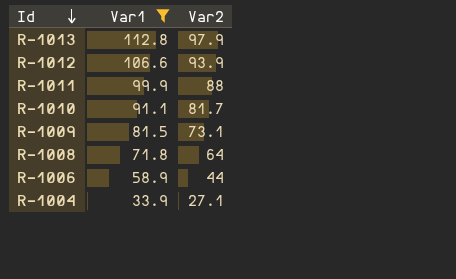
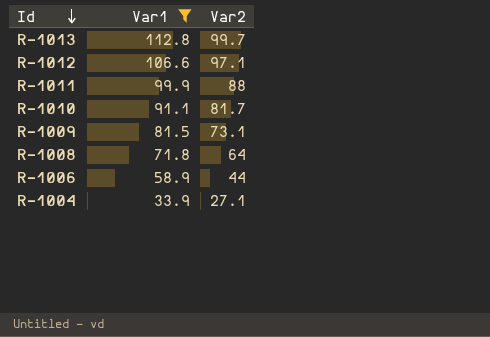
R-1013 | Var2: 97.9 -> 99.7
R-1012 | Var2: 93.9 -> 97.1

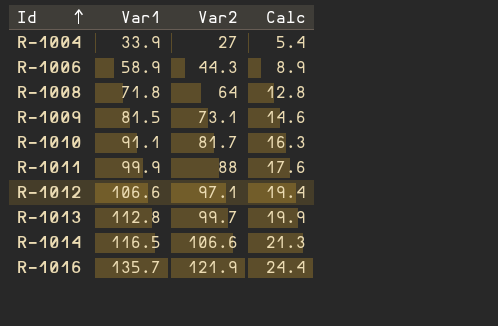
filter: Var1 <= 112.8 -> none
row order: Id descending -> Id ascending
column Calc | formula: none -> [Var2] * 0.2
R-1004 | Var2: 27.1 -> 27
R-1006 | Var2: 44 -> 44.3

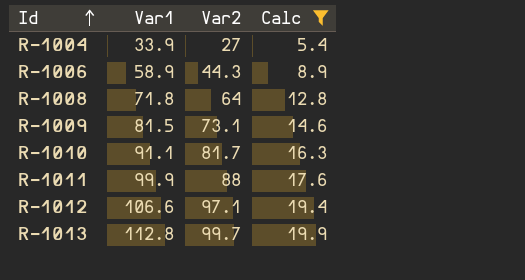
filter: none -> Calc <= 19.9

